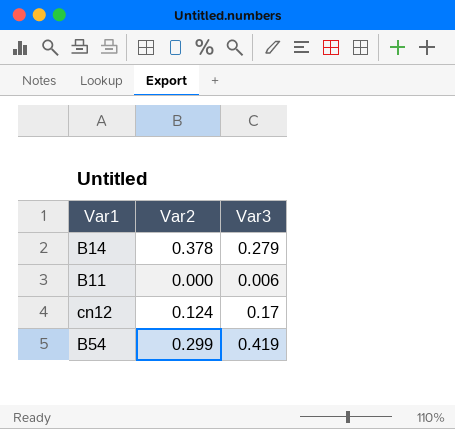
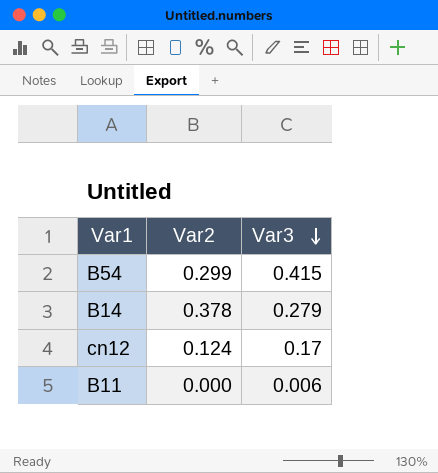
row order: none -> Var3 descending
B54 | Var3: 0.419 -> 0.415

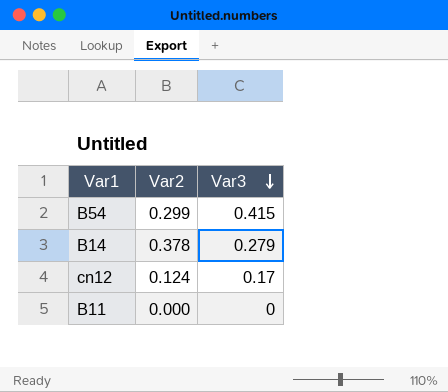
B11 | Var3: 0.006 -> 0

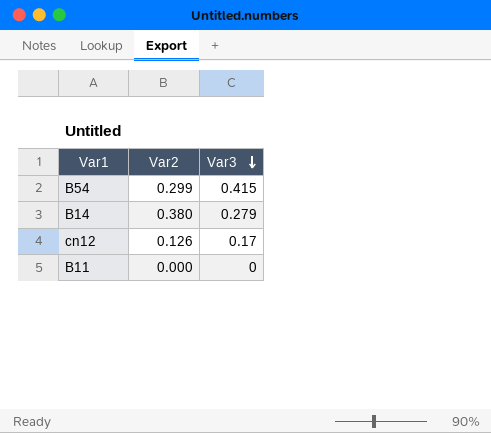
B14 | Var2: 0.378 -> 0.380
cn12 | Var2: 0.124 -> 0.126

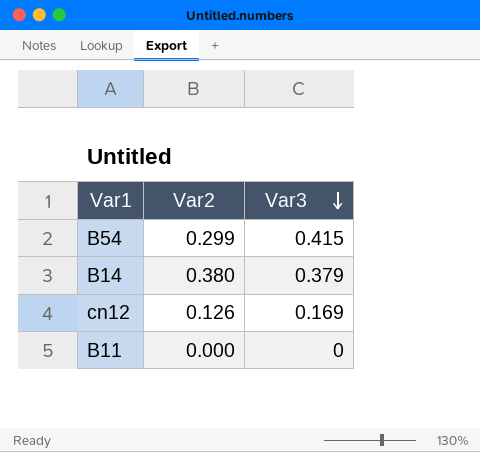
B14 | Var3: 0.279 -> 0.379
cn12 | Var3: 0.17 -> 0.169

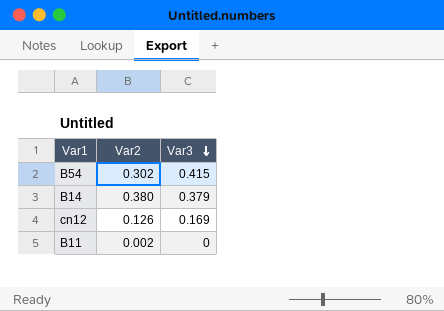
B54 | Var2: 0.299 -> 0.302
B11 | Var2: 0.000 -> 0.002

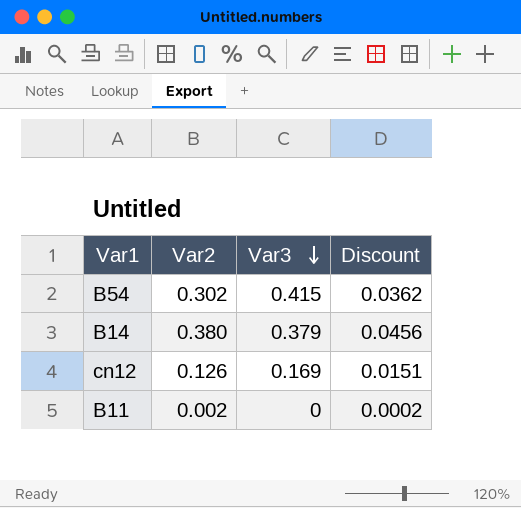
column Discount | formula: none -> [Var2] * 0.12

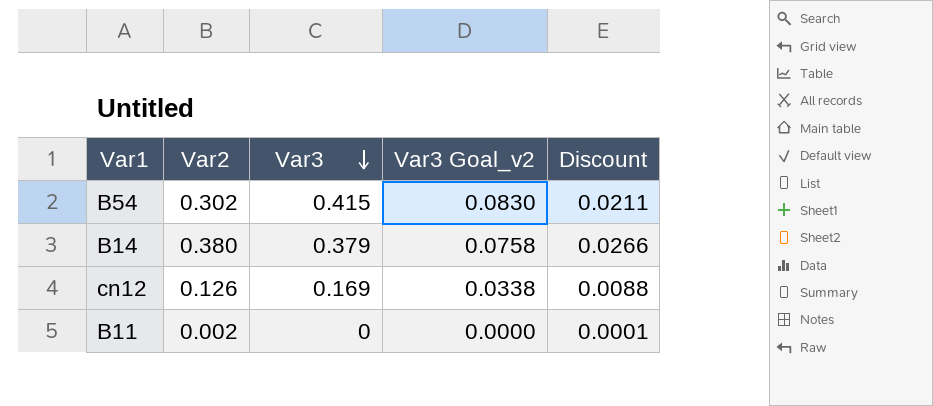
column Var3 Goal_v2 | formula: none -> [Var3] * 0.2
column Discount | formula: [Var2] * 0.12 -> [Var2] * 0.07

